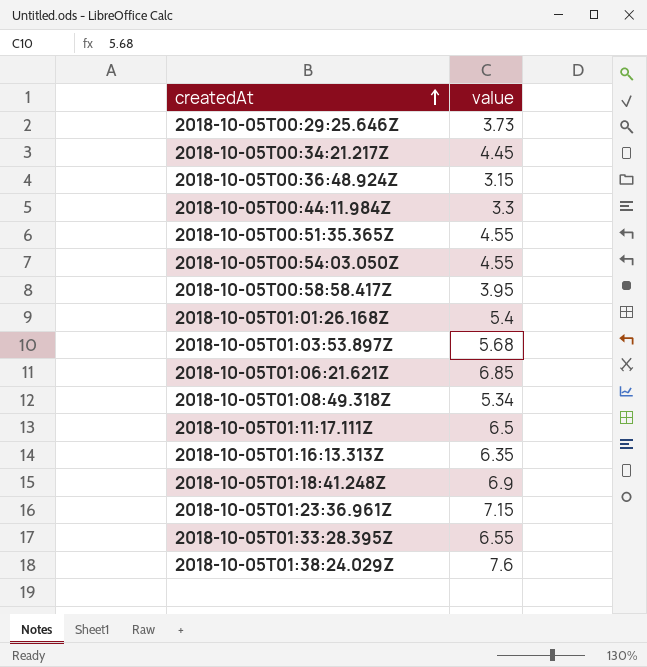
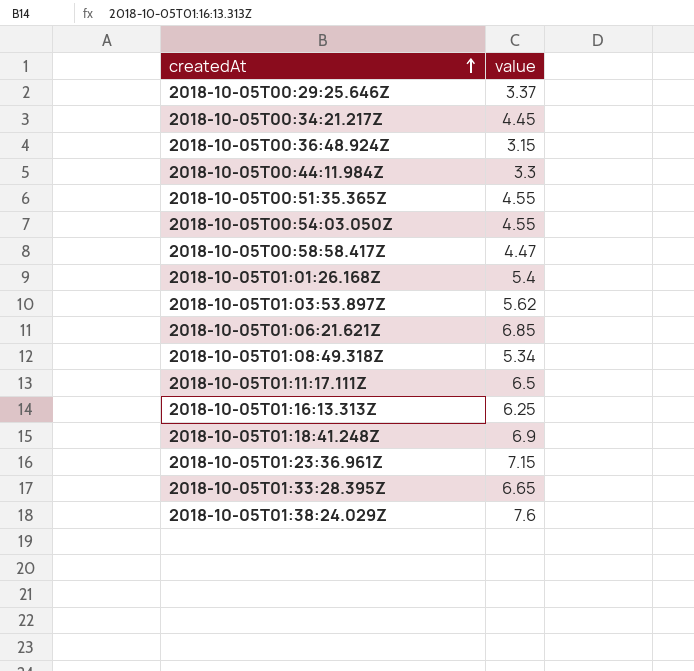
2018-10-05T00:29:25.646Z | value: 3.73 -> 3.37
2018-10-05T00:58:58.417Z | value: 3.95 -> 4.47
2018-10-05T01:03:53.897Z | value: 5.68 -> 5.62
2018-10-05T01:16:13.313Z | value: 6.35 -> 6.25
2018-10-05T01:33:28.395Z | value: 6.55 -> 6.65

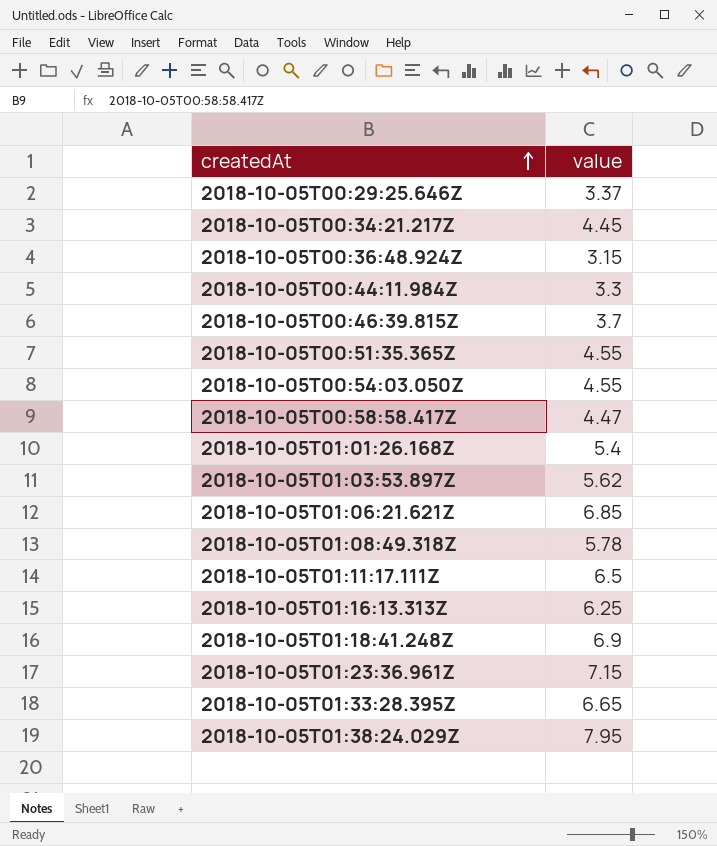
row 2018-10-05T00:46:39.815Z: none -> 3.7
2018-10-05T01:08:49.318Z | value: 5.34 -> 5.78
2018-10-05T01:38:24.029Z | value: 7.6 -> 7.95

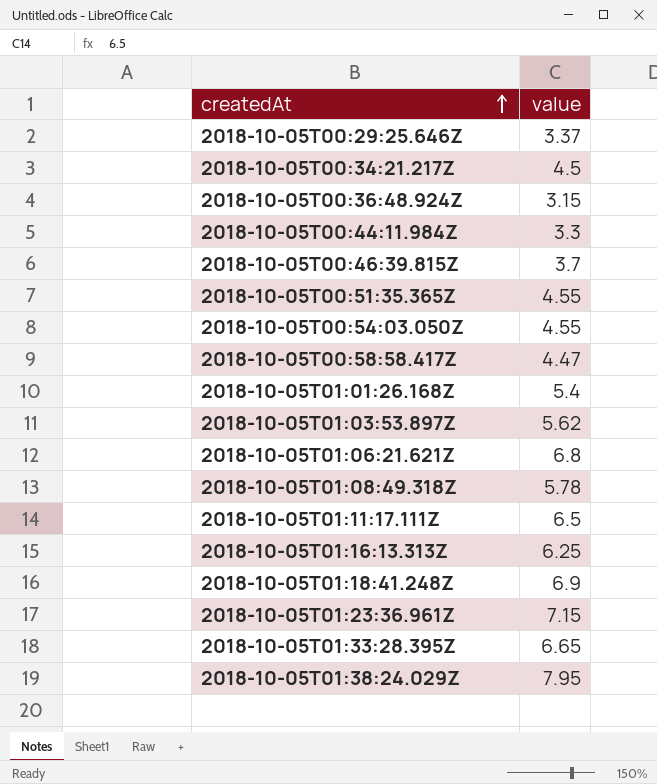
2018-10-05T00:34:21.217Z | value: 4.45 -> 4.5
2018-10-05T01:06:21.621Z | value: 6.85 -> 6.8

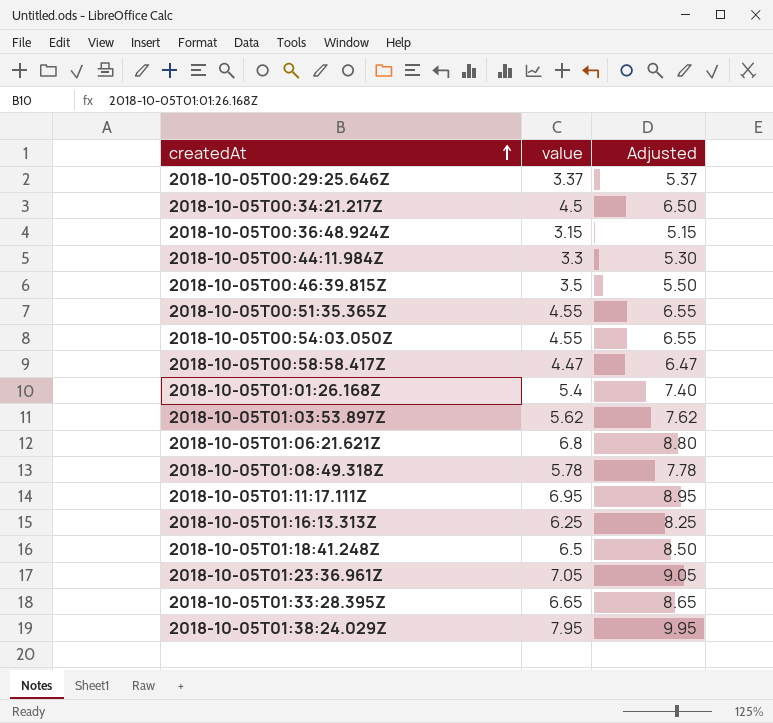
column Adjusted | formula: none -> [value] + 2
2018-10-05T00:46:39.815Z | value: 3.7 -> 3.5
2018-10-05T01:11:17.111Z | value: 6.5 -> 6.95
2018-10-05T01:18:41.248Z | value: 6.9 -> 6.5
2018-10-05T01:23:36.961Z | value: 7.15 -> 7.05

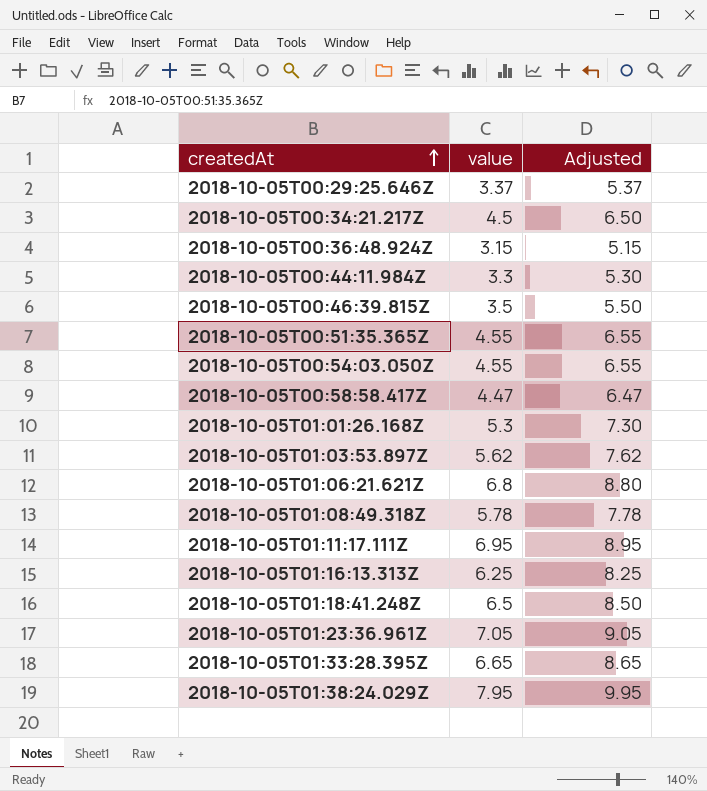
2018-10-05T01:01:26.168Z | value: 5.4 -> 5.3
2018-10-05T01:01:26.168Z | Adjusted: 7.40 -> 7.30

